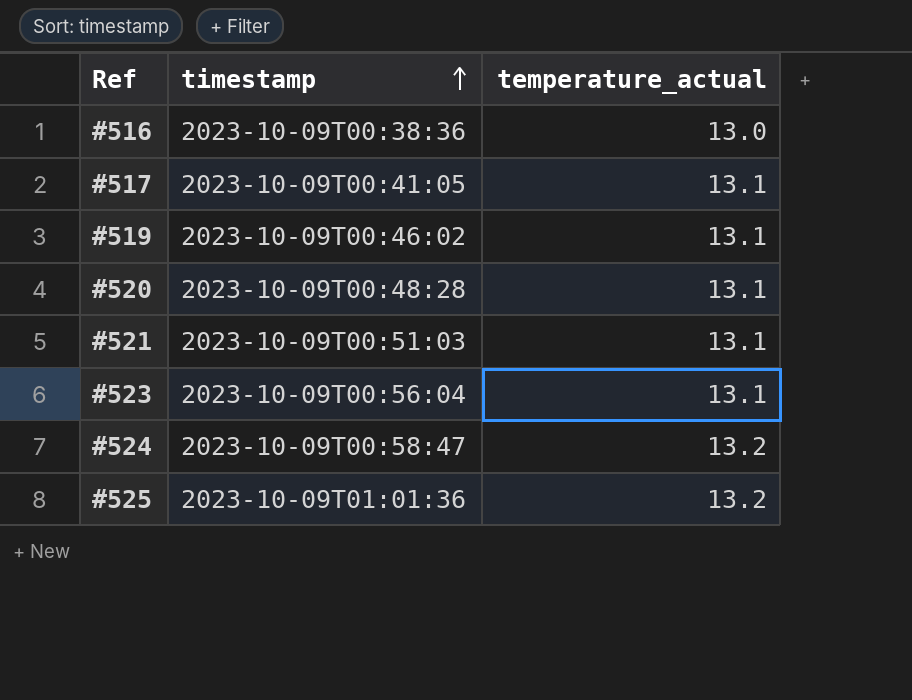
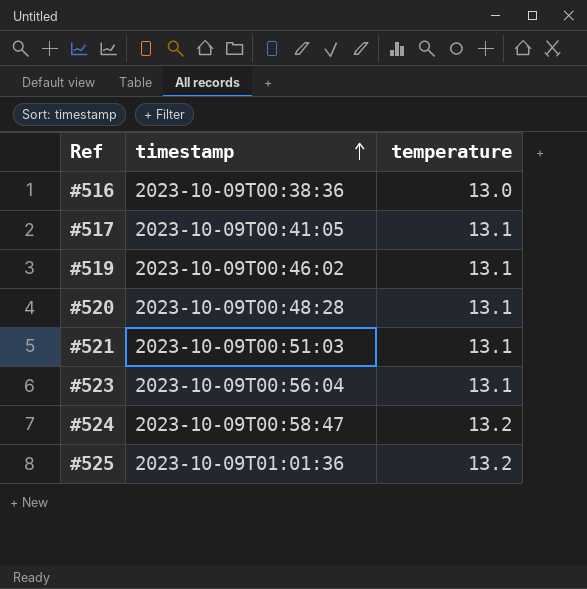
column name: temperature_actual -> temperature

